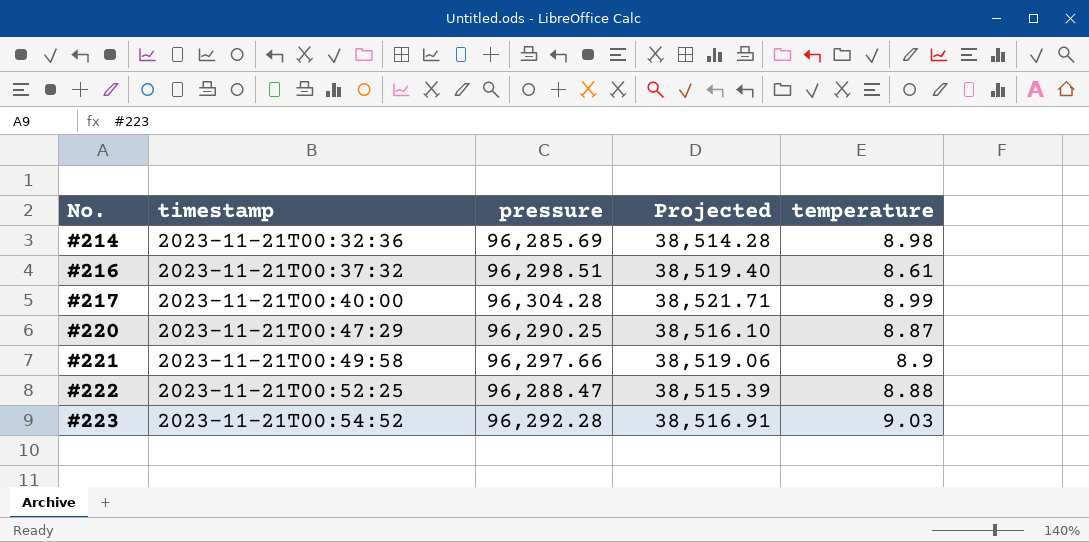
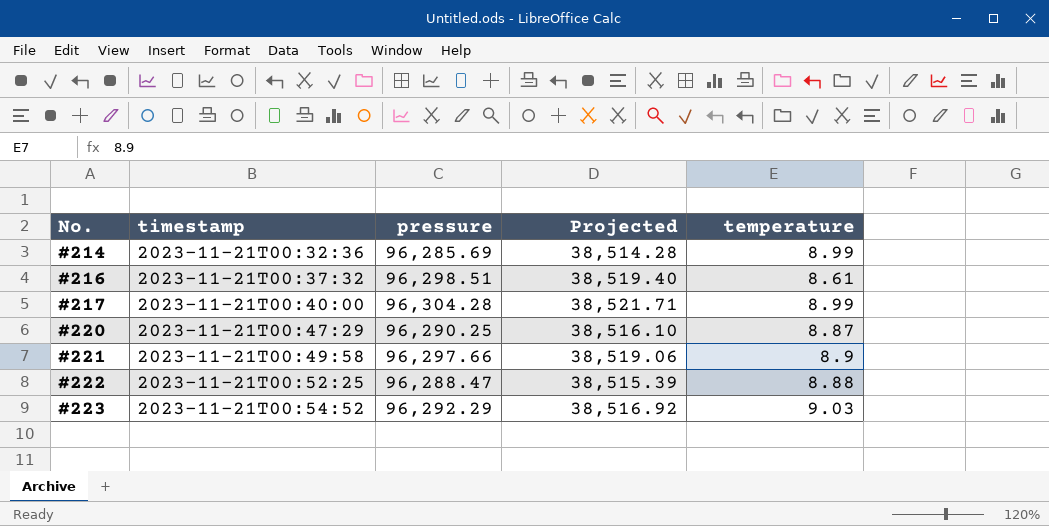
#214 | temperature: 8.98 -> 8.99
#223 | pressure: 96,292.28 -> 96,292.29
#223 | Projected: 38,516.91 -> 38,516.92

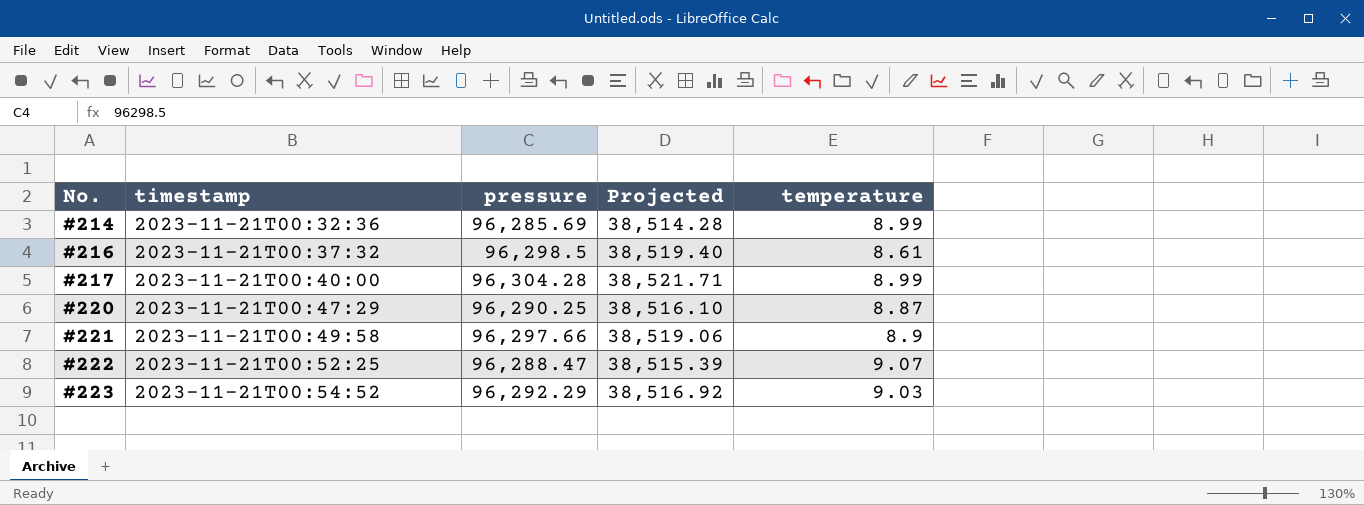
#216 | pressure: 96,298.51 -> 96,298.5
#222 | temperature: 8.88 -> 9.07

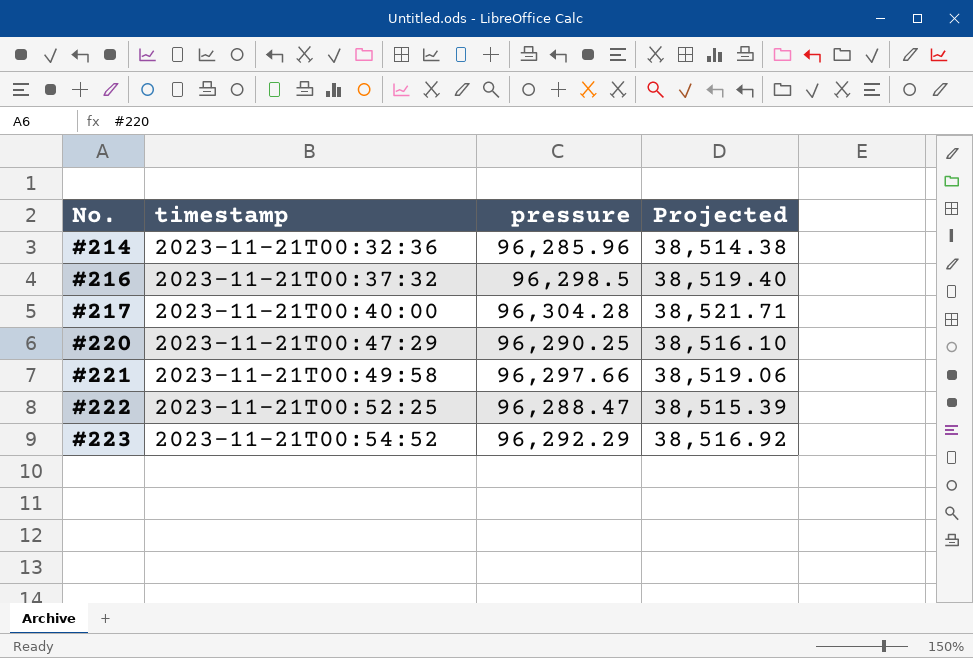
column temperature | position: 5 -> none
#214 | pressure: 96,285.69 -> 96,285.96
#214 | Projected: 38,514.28 -> 38,514.38

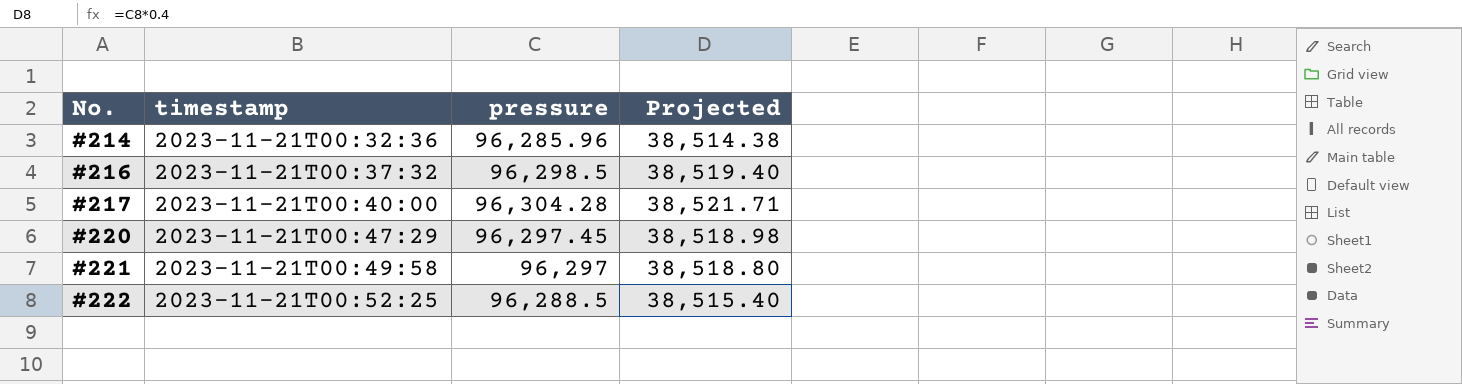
row #223: 2023-11-21T00:54:52 | 96,292.29 | 38,516.92 -> none
#220 | pressure: 96,290.25 -> 96,297.45
#220 | Projected: 38,516.10 -> 38,518.98
#221 | pressure: 96,297.66 -> 96,297
#221 | Projected: 38,519.06 -> 38,518.80
#222 | pressure: 96,288.47 -> 96,288.5
#222 | Projected: 38,515.39 -> 38,515.40

